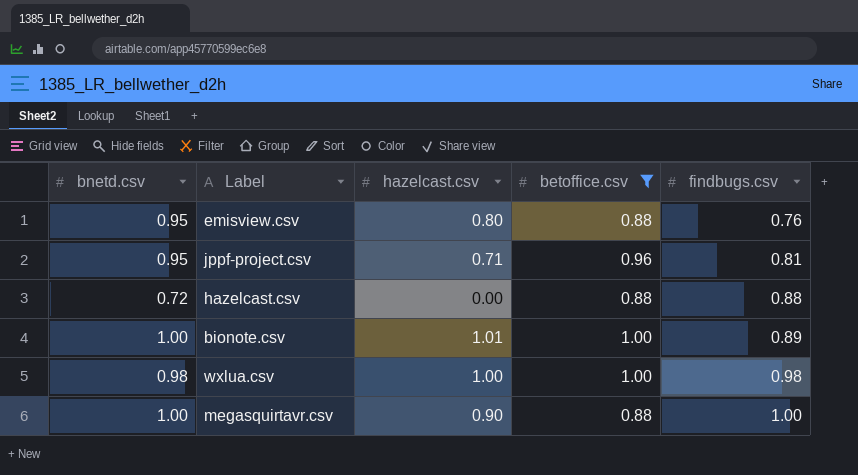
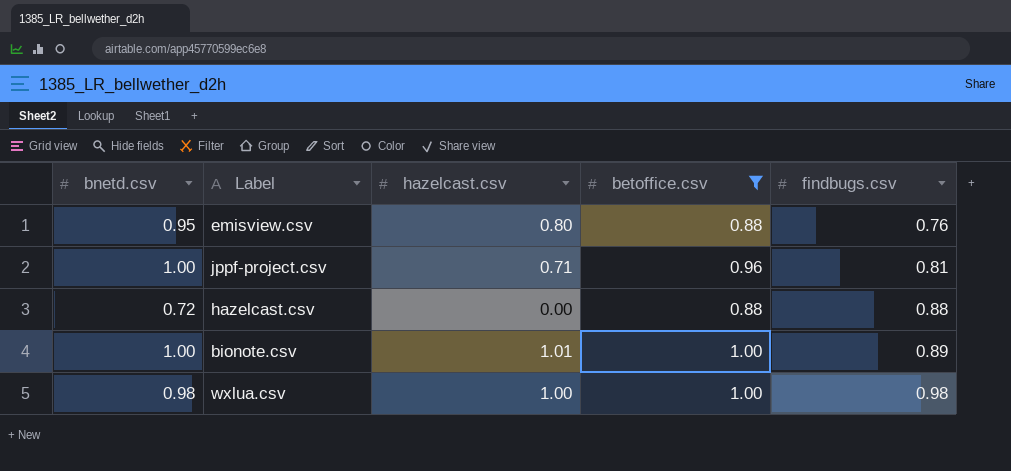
row megasquirtavr.csv: 1.00 | 0.90 | 0.88 | 1.00 -> none
jppf-project.csv | bnetd.csv: 0.95 -> 1.00

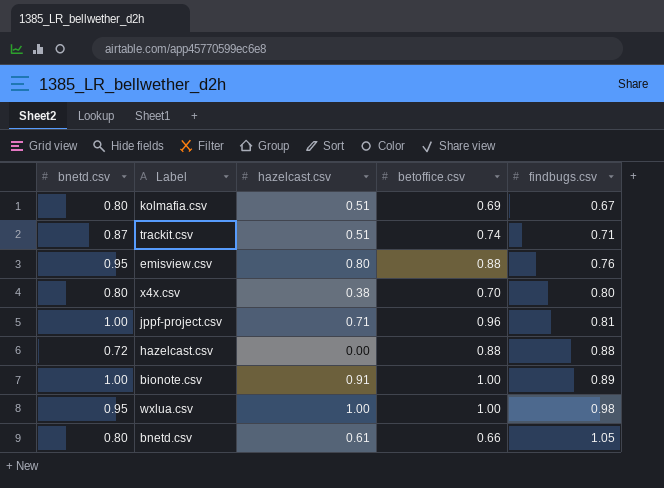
filter: betoffice.csv >= 0.88 -> none
bionote.csv | hazelcast.csv: 1.01 -> 0.91
wxlua.csv | bnetd.csv: 0.98 -> 0.95

